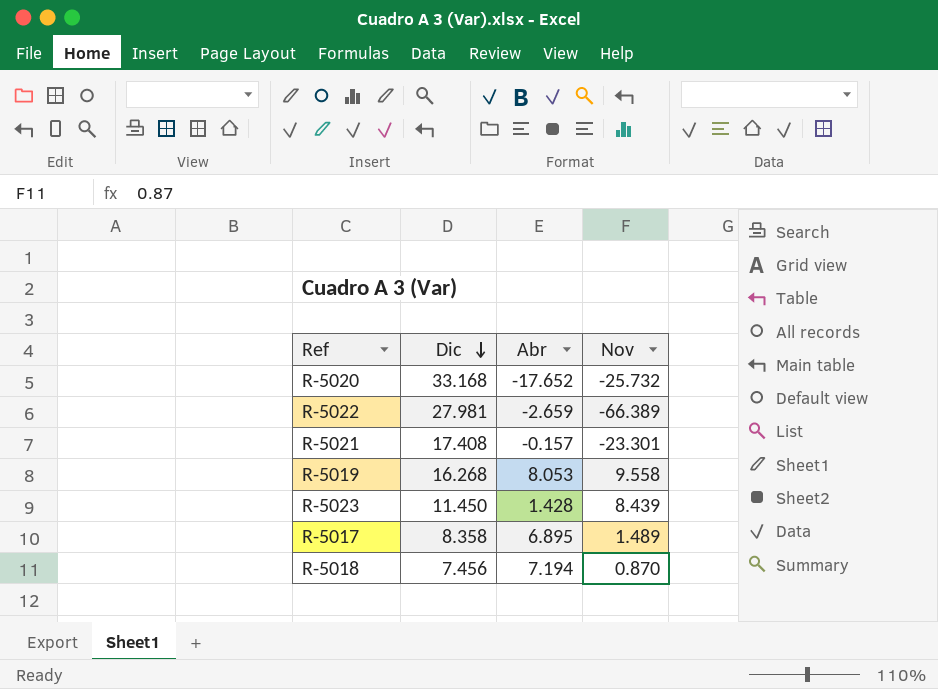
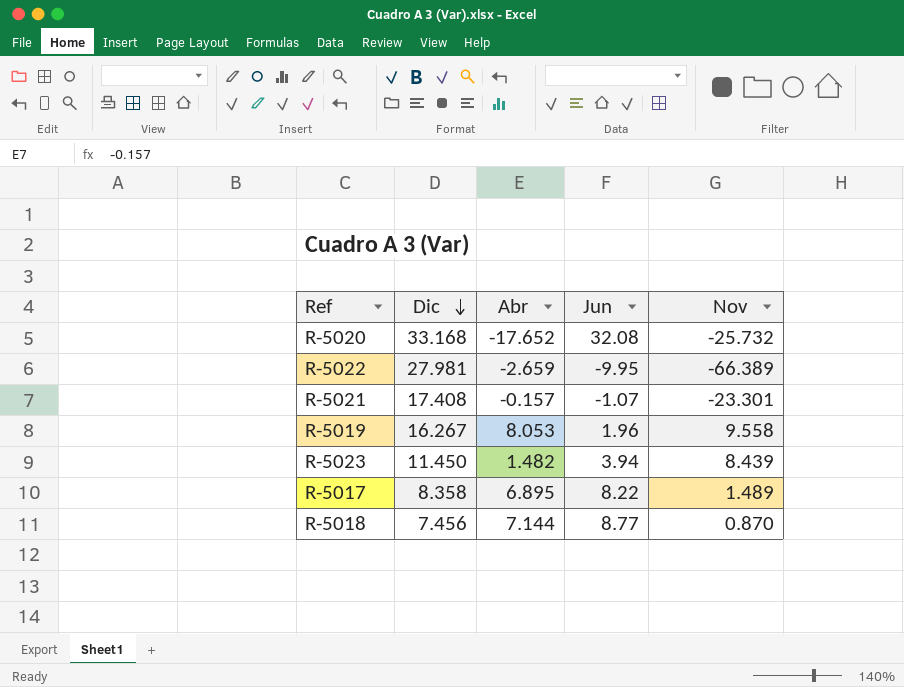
column Jun | position: none -> 4
R-5019 | Dic: 16.268 -> 16.267
R-5023 | Abr: 1.428 -> 1.482
R-5018 | Abr: 7.194 -> 7.144

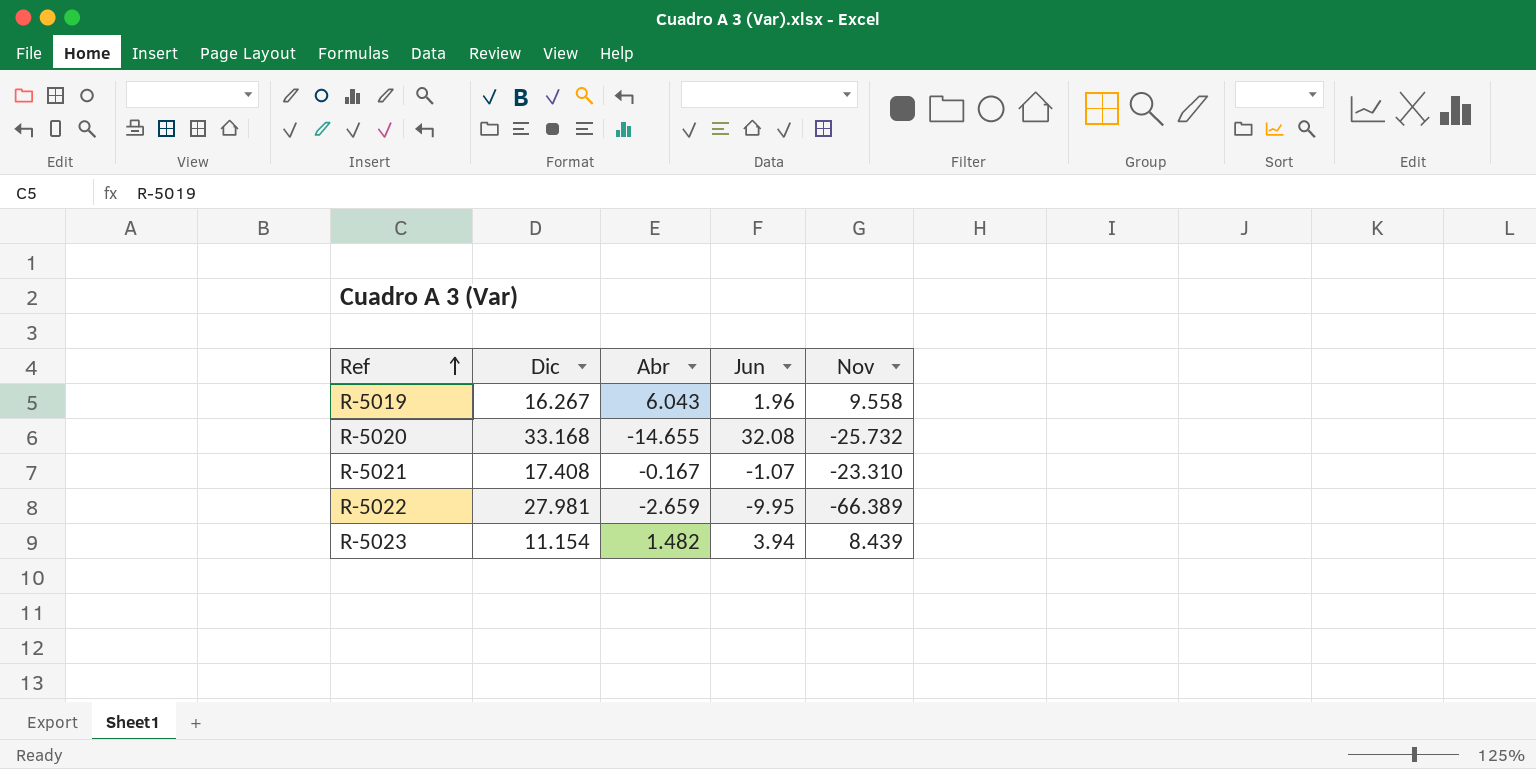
row order: Dic descending -> Ref ascending
row R-5017: 8.358 | 6.895 | 8.22 | 1.489 -> none
row R-5018: 7.456 | 7.144 | 8.77 | 0.870 -> none
R-5019 | Abr: 8.053 -> 6.043
R-5020 | Abr: -17.652 -> -14.655
R-5021 | Abr: -0.157 -> -0.167
R-5021 | Nov: -23.301 -> -23.310
R-5023 | Dic: 11.450 -> 11.154

